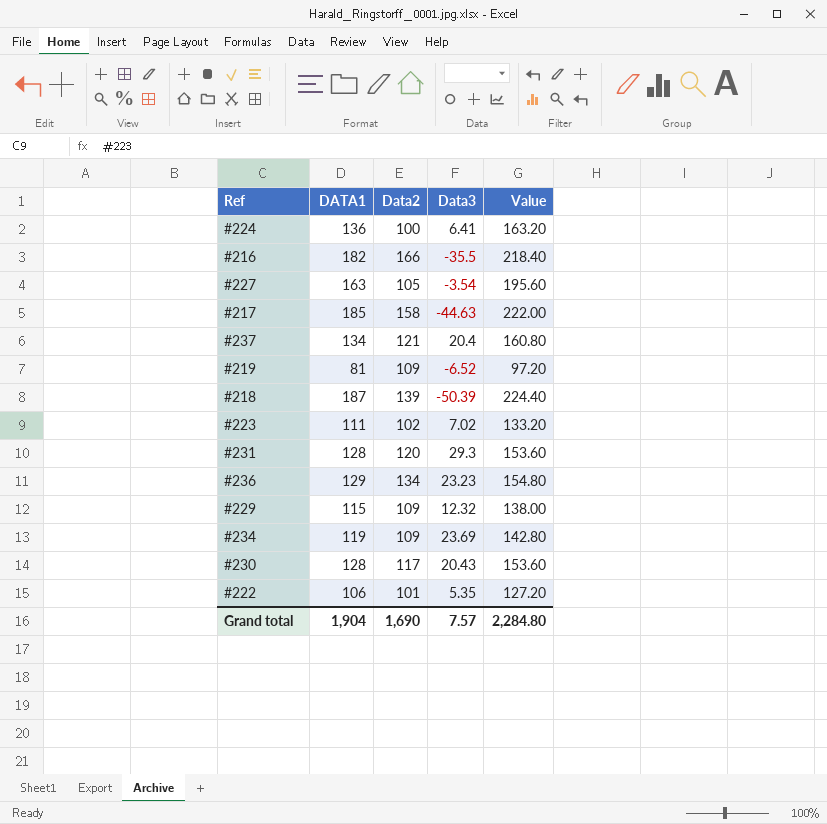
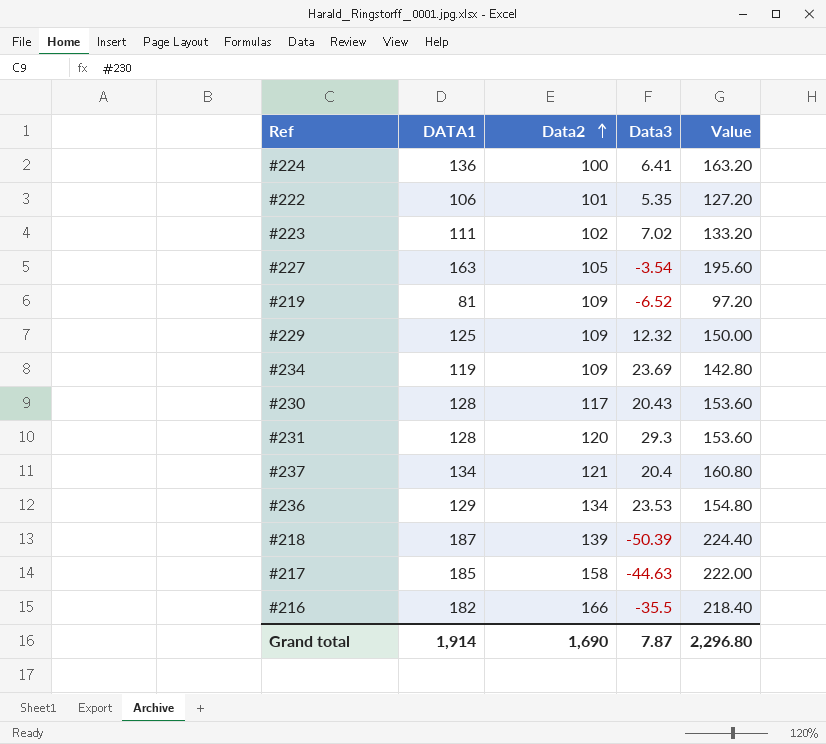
row order: none -> Data2 ascending
#229 | DATA1: 115 -> 125
#229 | Value: 138.00 -> 150.00
#236 | Data3: 23.23 -> 23.53
Grand total | DATA1: 1,904 -> 1,914
Grand total | Data3: 7.57 -> 7.87
Grand total | Value: 2,284.80 -> 2,296.80

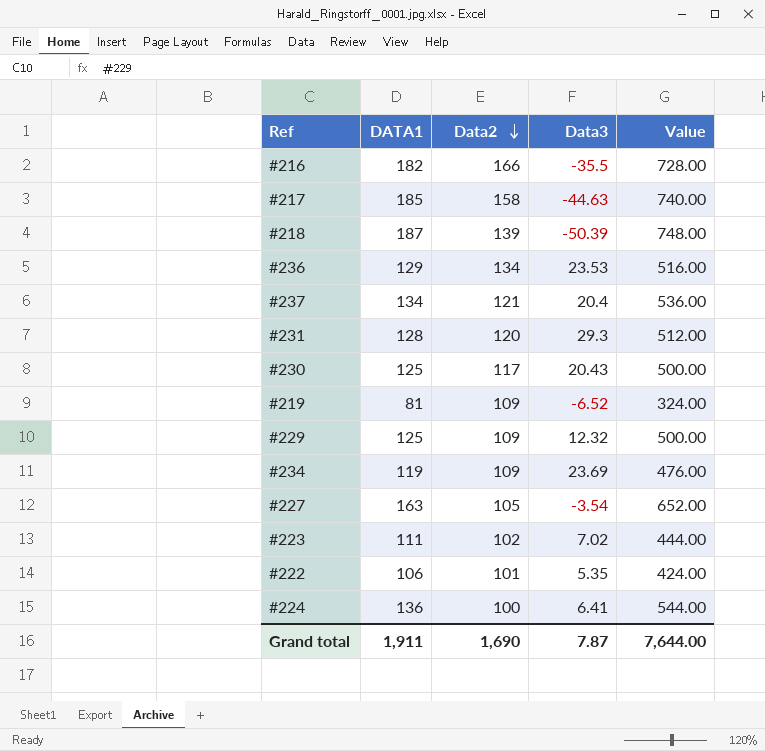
row order: Data2 ascending -> Data2 descending
column Value | formula: [DATA1] * 1.2 -> [DATA1] * 4
#230 | DATA1: 128 -> 125
Grand total | DATA1: 1,914 -> 1,911
Grand total | Value: 2,296.80 -> 7,644.00

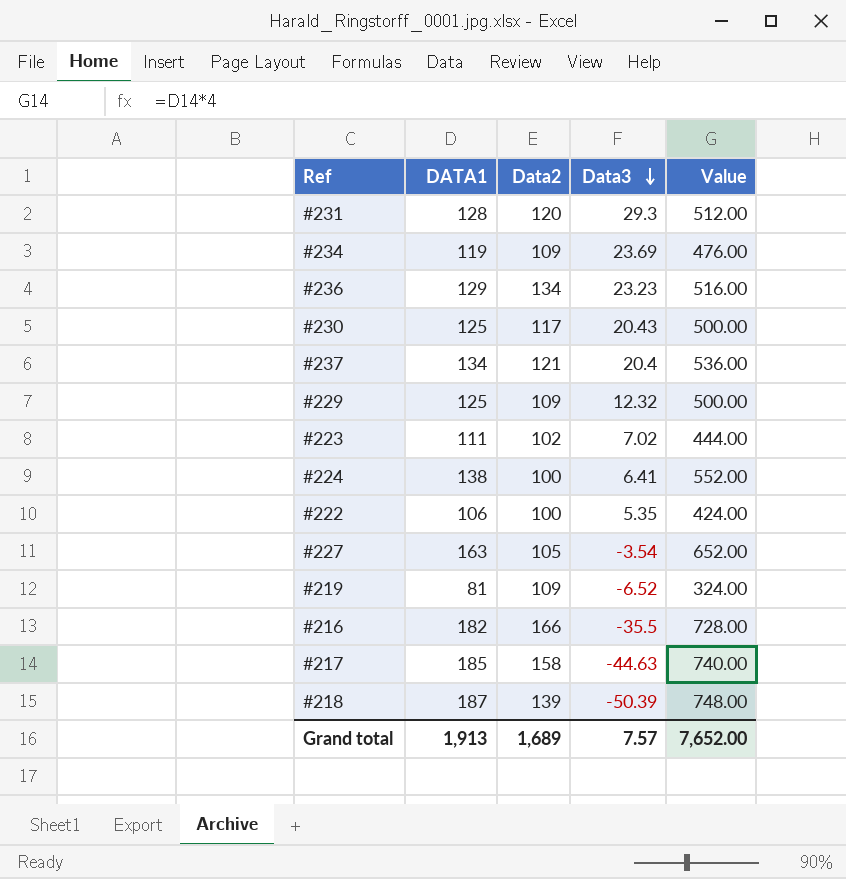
row order: Data2 descending -> Data3 descending
#236 | Data3: 23.53 -> 23.23
#224 | DATA1: 136 -> 138
#224 | Value: 544.00 -> 552.00
#222 | Data2: 101 -> 100
Grand total | DATA1: 1,911 -> 1,913
Grand total | Data2: 1,690 -> 1,689
Grand total | Data3: 7.87 -> 7.57
Grand total | Value: 7,644.00 -> 7,652.00

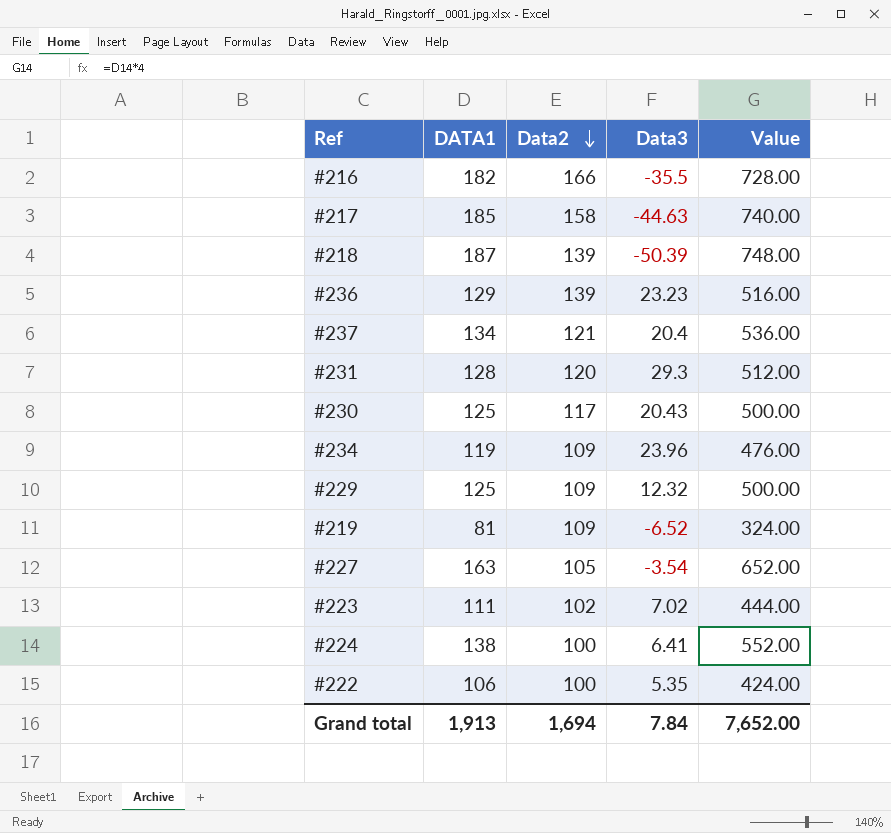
row order: Data3 descending -> Data2 descending
#236 | Data2: 134 -> 139
#234 | Data3: 23.69 -> 23.96
Grand total | Data2: 1,689 -> 1,694
Grand total | Data3: 7.57 -> 7.84

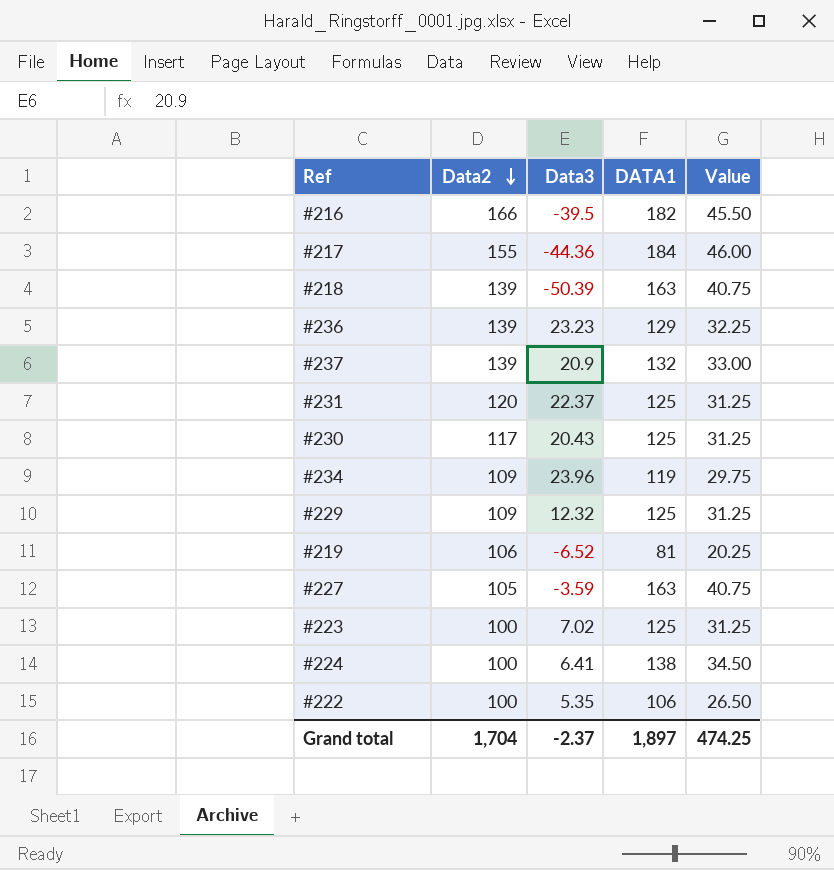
column DATA1 | position: 2 -> 4
column Value | formula: [DATA1] * 4 -> [DATA1] * 0.25
#216 | Data3: -35.5 -> -39.5
#217 | Data2: 158 -> 155
#217 | Data3: -44.63 -> -44.36
#217 | DATA1: 185 -> 184
#218 | DATA1: 187 -> 163
#237 | Data2: 121 -> 139
#237 | Data3: 20.4 -> 20.9
#237 | DATA1: 134 -> 132
#231 | Data3: 29.3 -> 22.37
#231 | DATA1: 128 -> 125
#219 | Data2: 109 -> 106
#227 | Data3: -3.54 -> -3.59
#223 | Data2: 102 -> 100
#223 | DATA1: 111 -> 125
Grand total | Data2: 1,694 -> 1,704
Grand total | Data3: 7.84 -> -2.37
Grand total | DATA1: 1,913 -> 1,897
Grand total | Value: 7,652.00 -> 474.25

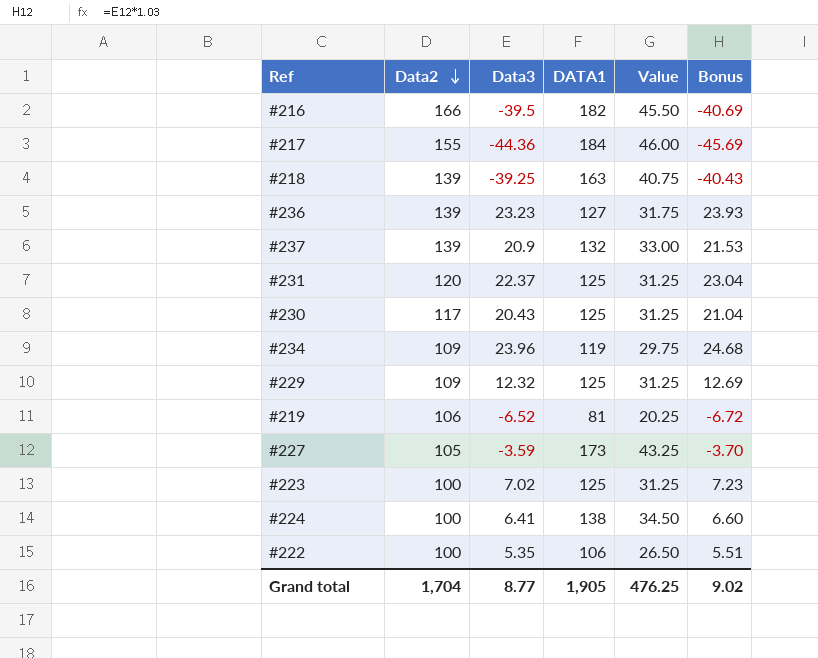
column Bonus | formula: none -> [Data3] * 1.03
#218 | Data3: -50.39 -> -39.25
#236 | DATA1: 129 -> 127
#236 | Value: 32.25 -> 31.75
#227 | DATA1: 163 -> 173
#227 | Value: 40.75 -> 43.25
Grand total | Data3: -2.37 -> 8.77
Grand total | DATA1: 1,897 -> 1,905
Grand total | Value: 474.25 -> 476.25

